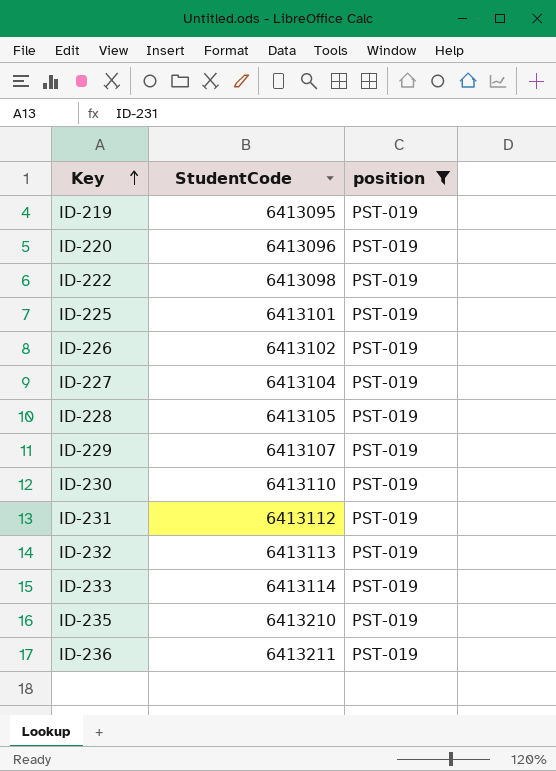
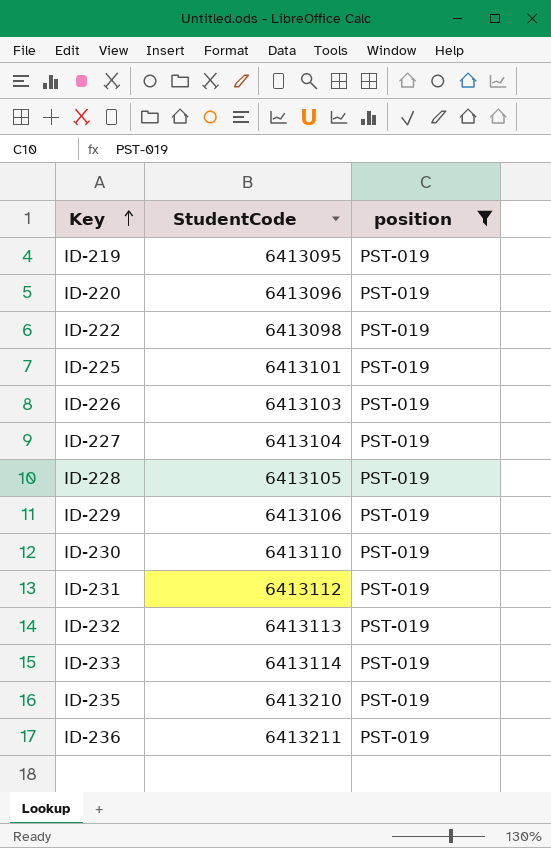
ID-226 | StudentCode: 6413102 -> 6413103
ID-229 | StudentCode: 6413107 -> 6413106

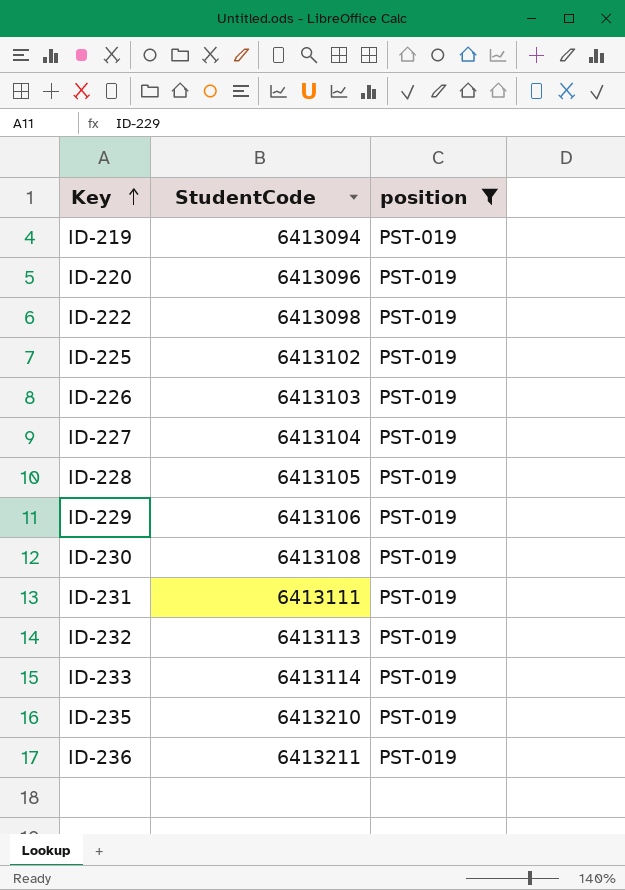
ID-219 | StudentCode: 6413095 -> 6413094
ID-225 | StudentCode: 6413101 -> 6413102
ID-230 | StudentCode: 6413110 -> 6413108
ID-231 | StudentCode: 6413112 -> 6413111

